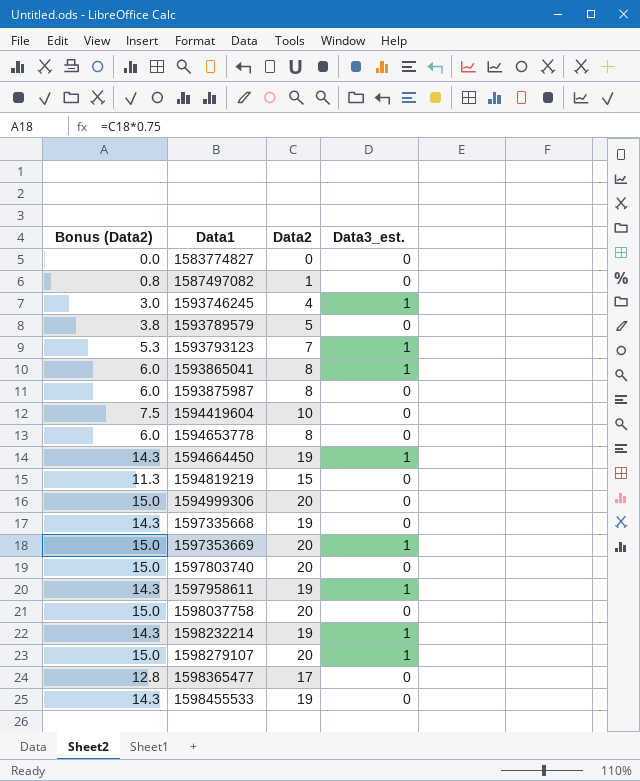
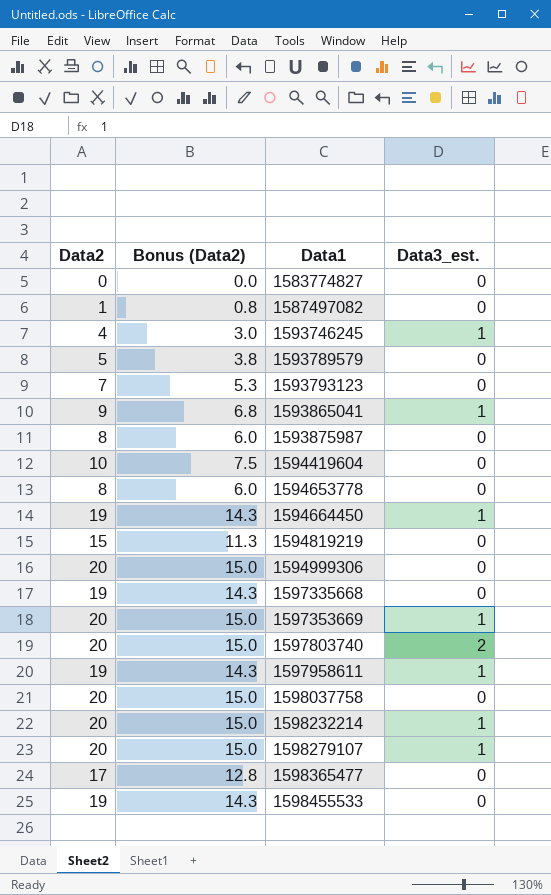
column Data2 | position: 3 -> 1
1593793123 | Data3_est.: 1 -> 0
1593865041 | Data2: 8 -> 9
1593865041 | Bonus (Data2): 6.0 -> 6.8
1597803740 | Data3_est.: 0 -> 2
1598232214 | Data2: 19 -> 20
1598232214 | Bonus (Data2): 14.3 -> 15.0

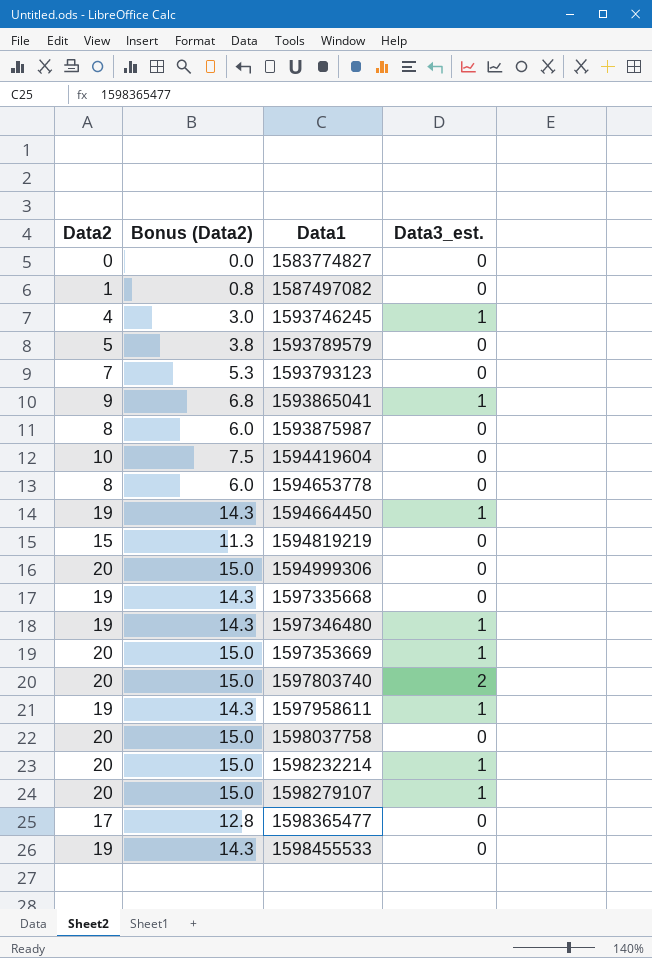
row 1597346480: none -> 19 | 14.3 | 1

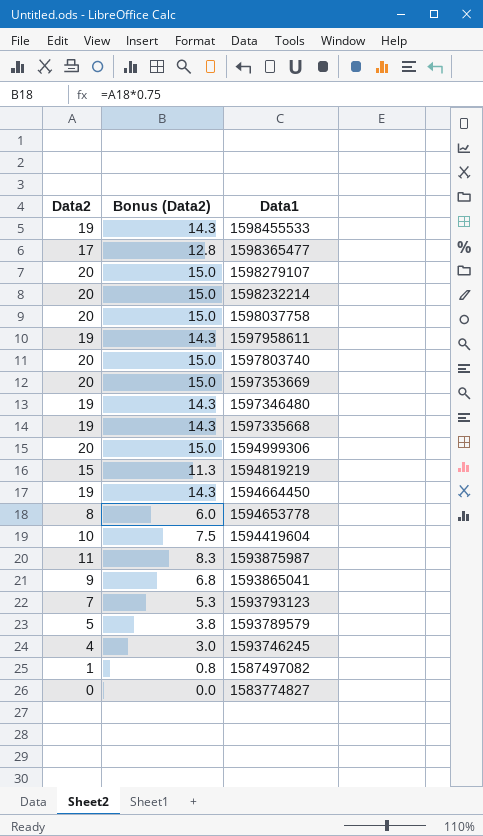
row order: Data1 ascending -> Data1 descending
column Data3_est. | position: 4 -> none
1593875987 | Data2: 8 -> 11
1593875987 | Bonus (Data2): 6.0 -> 8.3

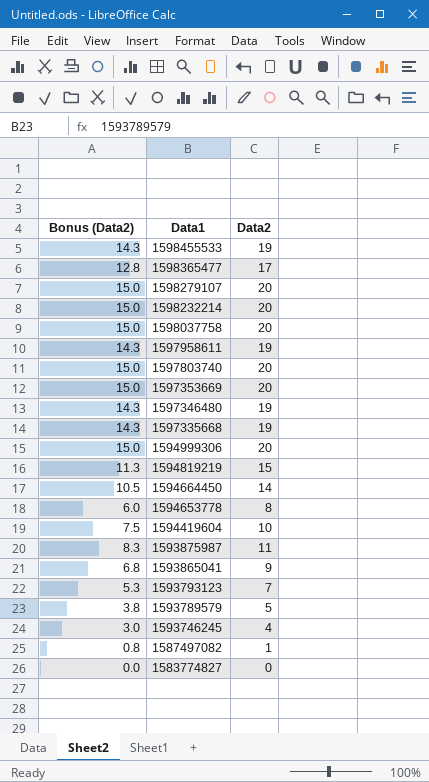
column Data2 | position: 1 -> 3
1594664450 | Bonus (Data2): 14.3 -> 10.5
1594664450 | Data2: 19 -> 14

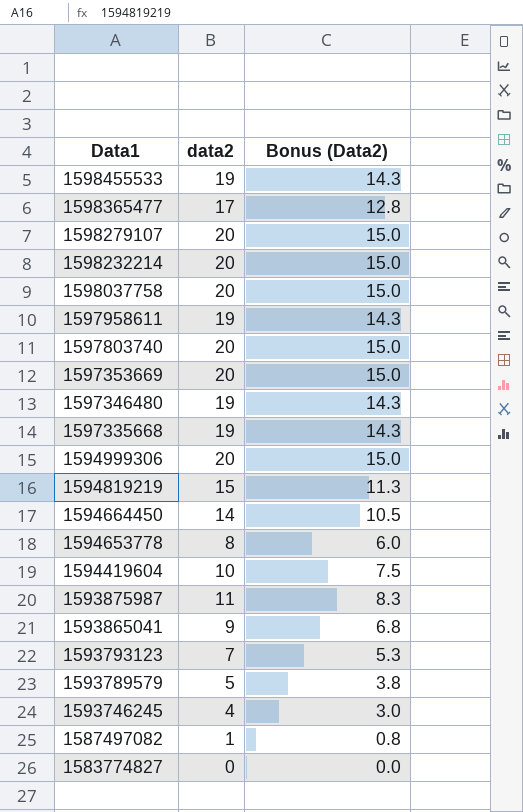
column name: Data2 -> data2
column Bonus (Data2) | position: 1 -> 3

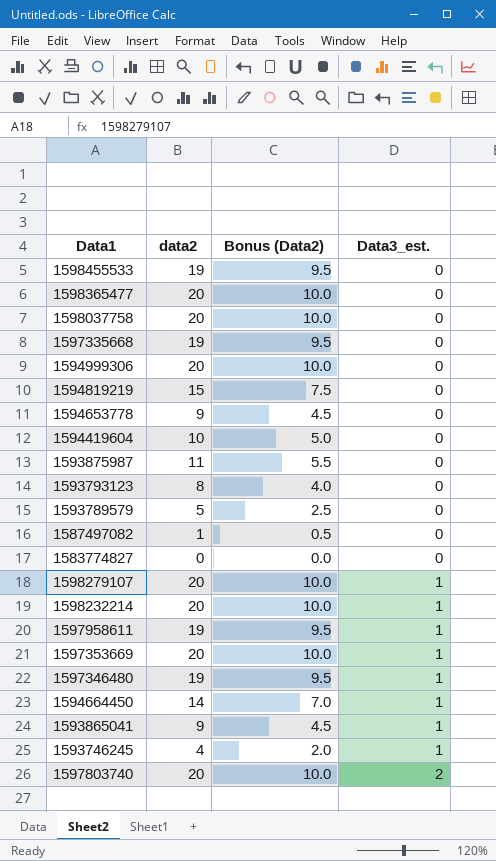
row order: Data1 descending -> Data3_est. ascending
column Bonus (Data2) | formula: [data2] * 0.75 -> [data2] * 0.5
column Data3_est. | position: none -> 4
1598365477 | data2: 17 -> 20
1594653778 | data2: 8 -> 9
1593793123 | data2: 7 -> 8

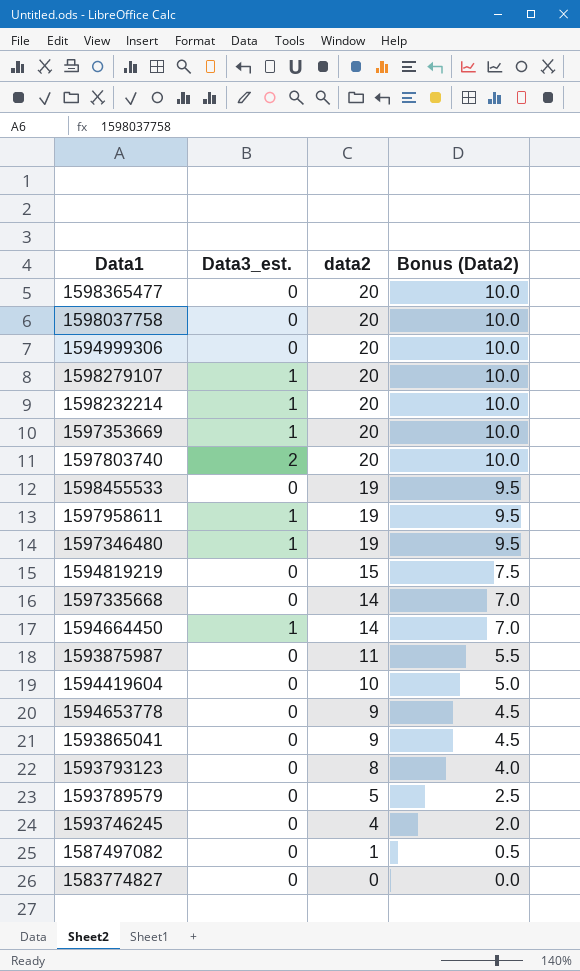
row order: Data3_est. ascending -> data2 descending
column Data3_est. | position: 4 -> 2
1597335668 | data2: 19 -> 14
1597335668 | Bonus (Data2): 9.5 -> 7.0
1593865041 | Data3_est.: 1 -> 0
1593746245 | Data3_est.: 1 -> 0

